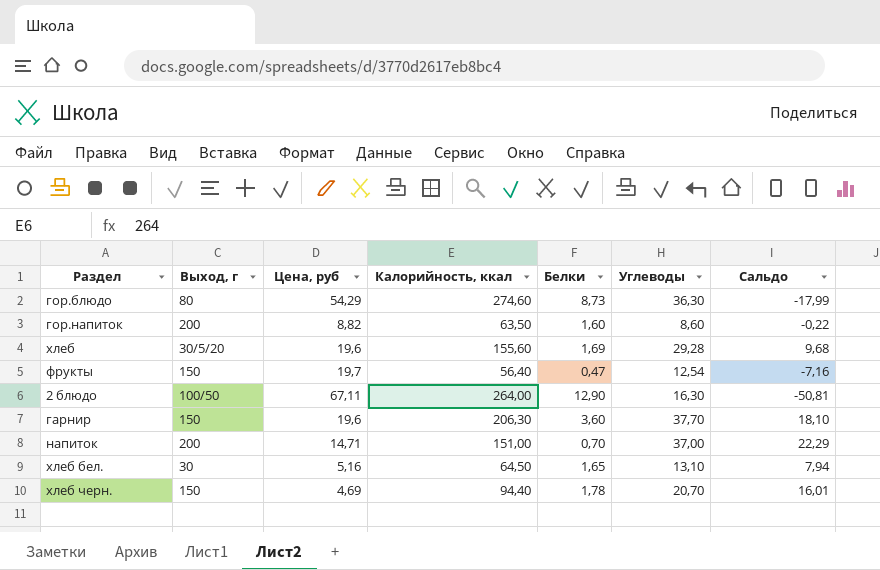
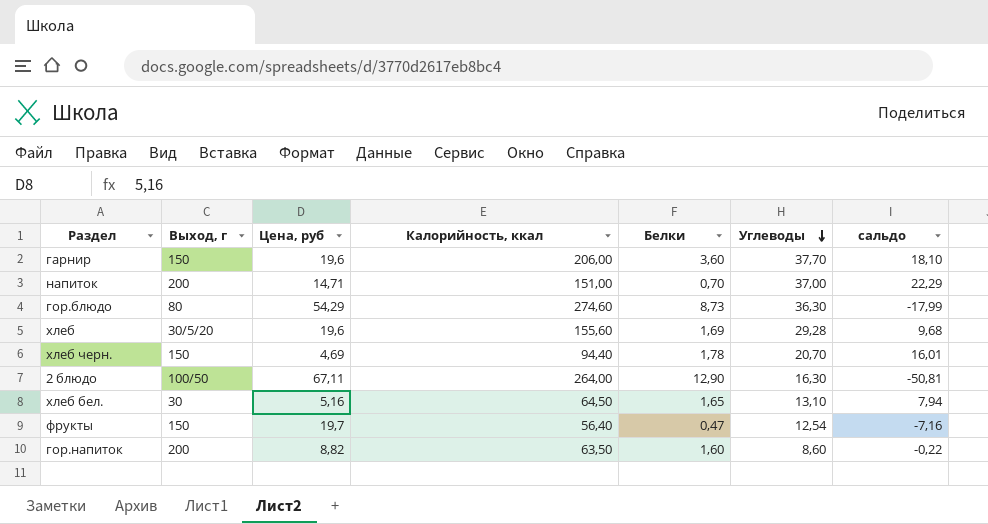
row order: none -> Углеводы descending
column name: Сальдо -> сальдо
гарнир | Калорийность, ккал: 206,30 -> 206,00

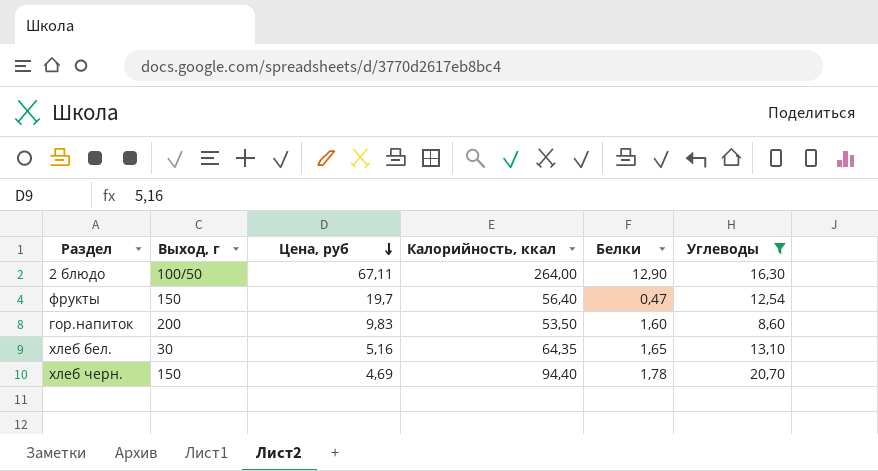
filter: none -> Углеводы <= 20,70
row order: Углеводы descending -> Цена, руб descending
column сальдо | formula: [Углеводы] - [Цена, руб] -> none
гор.напиток | Цена, руб: 8,82 -> 9,83
гор.напиток | Калорийность, ккал: 63,50 -> 53,50
хлеб бел. | Калорийность, ккал: 64,50 -> 64,35

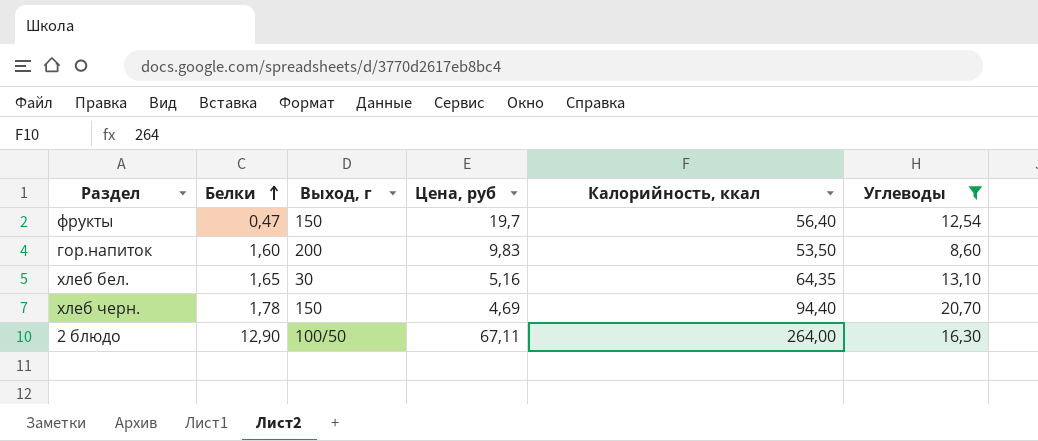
row order: Цена, руб descending -> Белки ascending
column Белки | position: 5 -> 2

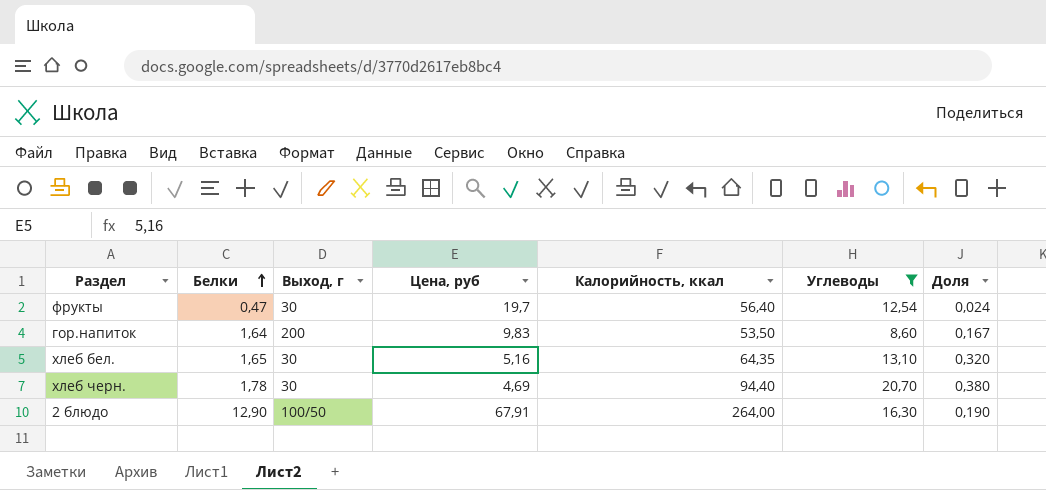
column Доля | formula: none -> [Белки] / [Цена, руб]
фрукты | Выход, г: 150 -> 30
гор.напиток | Белки: 1,60 -> 1,64
хлеб черн. | Выход, г: 150 -> 30
2 блюдо | Цена, руб: 67,11 -> 67,91

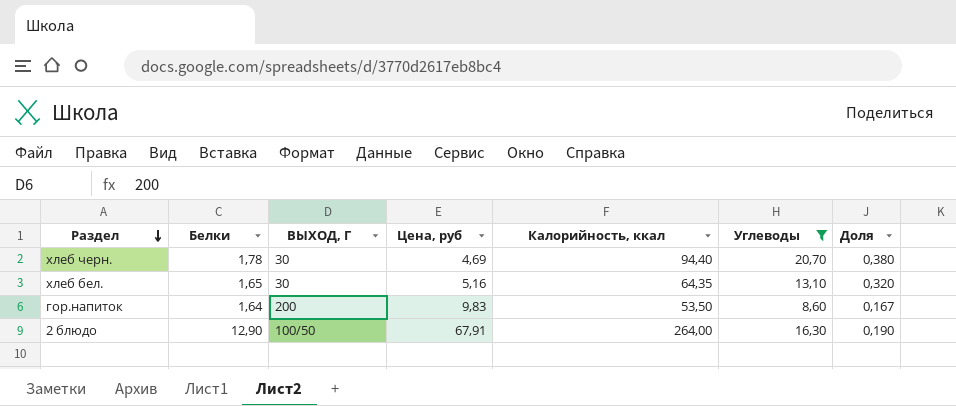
row order: Белки ascending -> Раздел descending
column name: Выход, г -> ВЫХОД, Г
row фрукты: 0,47 | 30 | 19,7 | 56,40 | 12,54 | 0,024 -> none

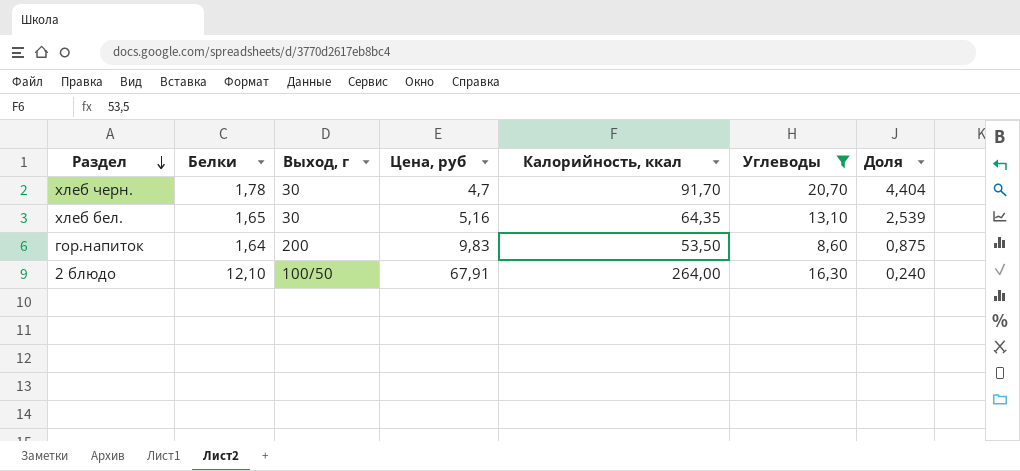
column name: ВЫХОД, Г -> Выход, г
column Доля | formula: [Белки] / [Цена, руб] -> [Углеводы] / [Цена, руб]
хлеб черн. | Цена, руб: 4,69 -> 4,7
хлеб черн. | Калорийность, ккал: 94,40 -> 91,70
2 блюдо | Белки: 12,90 -> 12,10

